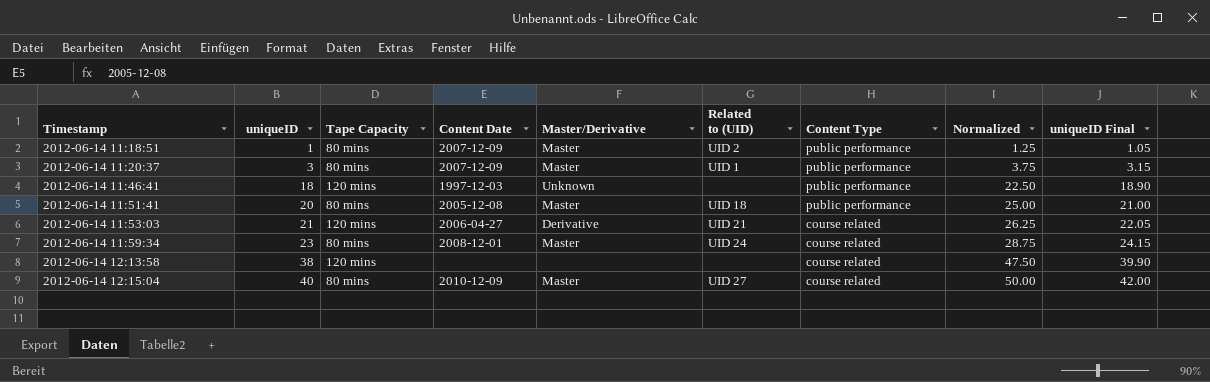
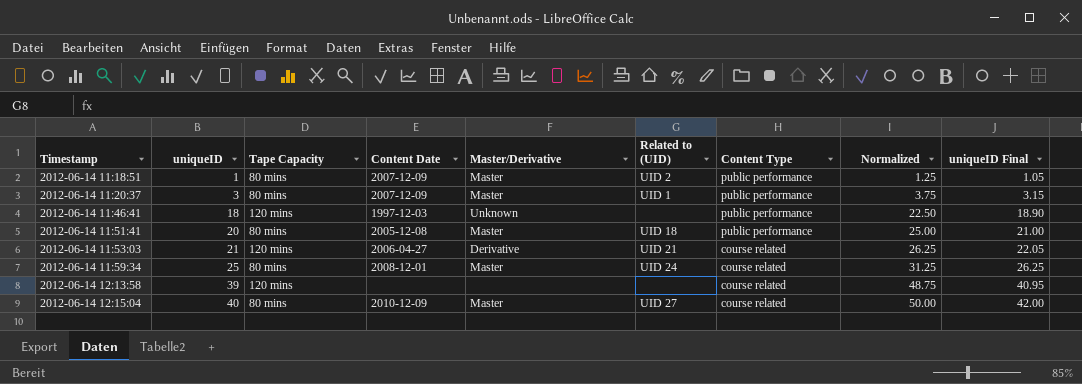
2012-06-14 11:59:34 | uniqueID: 23 -> 25
2012-06-14 11:59:34 | Normalized: 28.75 -> 31.25
2012-06-14 11:59:34 | uniqueID Final: 24.15 -> 26.25
2012-06-14 12:13:58 | uniqueID: 38 -> 39
2012-06-14 12:13:58 | Normalized: 47.50 -> 48.75
2012-06-14 12:13:58 | uniqueID Final: 39.90 -> 40.95

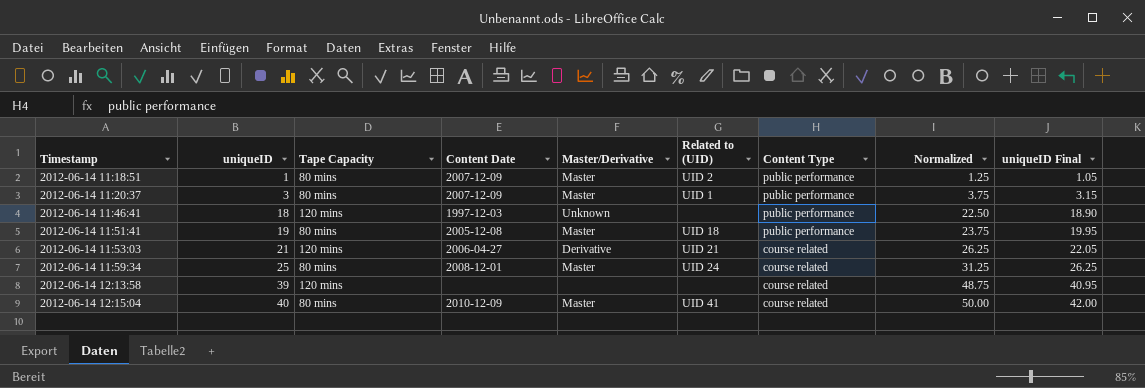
2012-06-14 11:51:41 | uniqueID: 20 -> 19
2012-06-14 11:51:41 | Normalized: 25.00 -> 23.75
2012-06-14 11:51:41 | uniqueID Final: 21.00 -> 19.95
2012-06-14 12:15:04 | Related to (UID): UID 27 -> UID 41

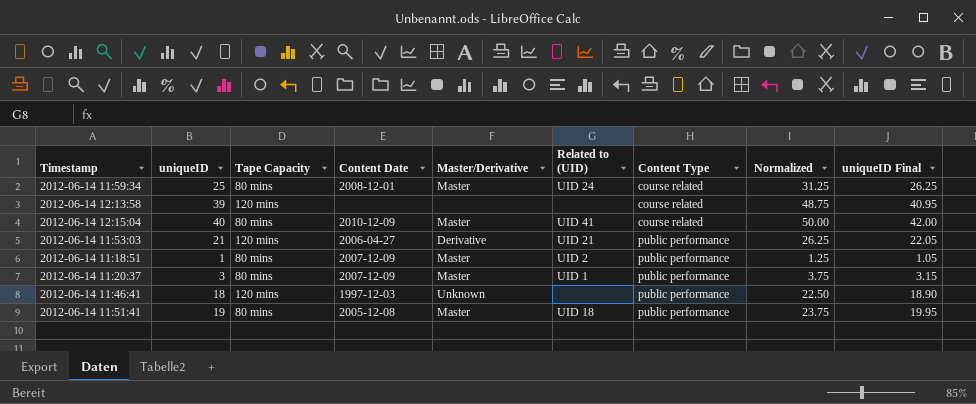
row order: Timestamp ascending -> Content Type ascending
2012-06-14 11:53:03 | Content Type: course related -> public performance

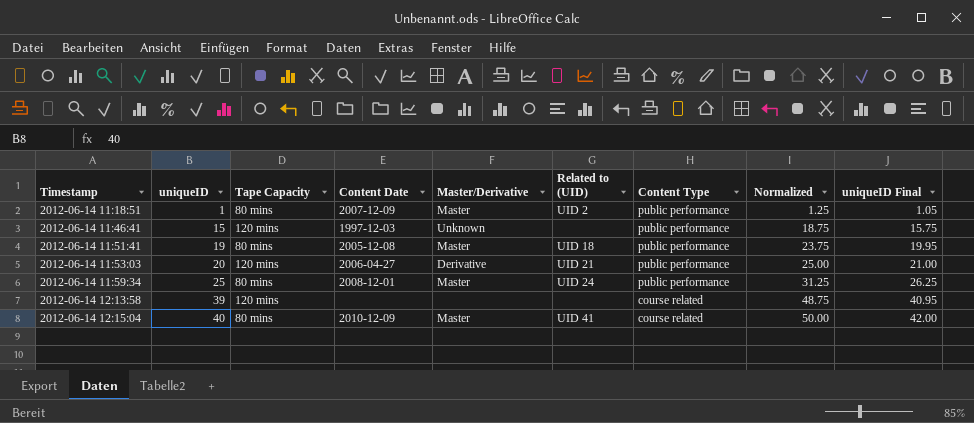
row order: Content Type ascending -> Timestamp ascending
row 2012-06-14 11:20:37: 3 | 80 mins | 2007-12-09 | Master | UID 1 | public performance | 3.75 | 3.15 -> none
2012-06-14 11:46:41 | uniqueID: 18 -> 15
2012-06-14 11:46:41 | Normalized: 22.50 -> 18.75
2012-06-14 11:46:41 | uniqueID Final: 18.90 -> 15.75
2012-06-14 11:53:03 | uniqueID: 21 -> 20
2012-06-14 11:53:03 | Normalized: 26.25 -> 25.00
2012-06-14 11:53:03 | uniqueID Final: 22.05 -> 21.00
2012-06-14 11:59:34 | Content Type: course related -> public performance

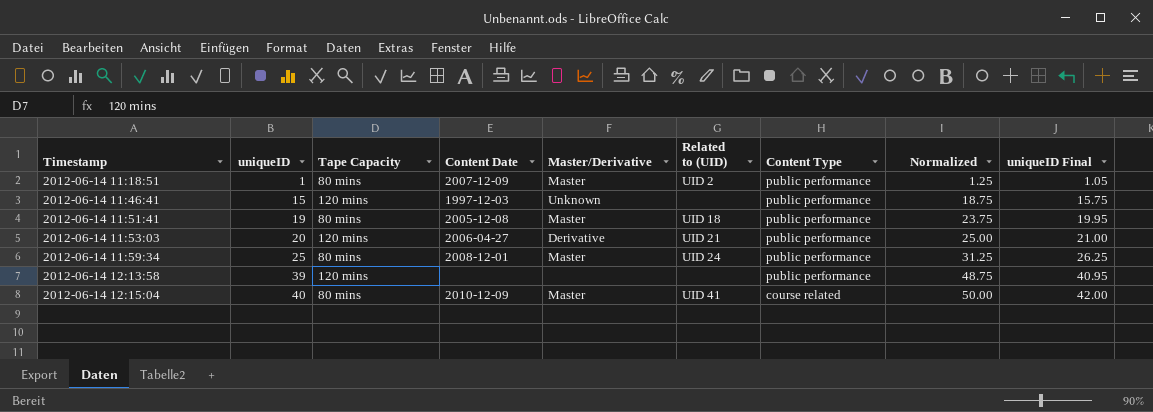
2012-06-14 12:13:58 | Content Type: course related -> public performance

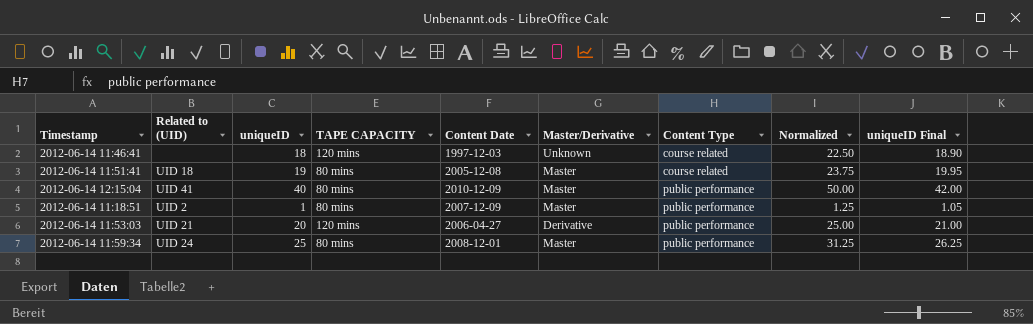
row order: Timestamp ascending -> Content Type ascending
column Related to (UID) | position: 6 -> 2
column name: Tape Capacity -> TAPE CAPACITY
row 2012-06-14 12:13:58: 39 | 120 mins | none | none | none | public performance | 48.75 | 40.95 -> none
2012-06-14 11:46:41 | uniqueID: 15 -> 18
2012-06-14 11:46:41 | Content Type: public performance -> course related
2012-06-14 11:46:41 | Normalized: 18.75 -> 22.50
2012-06-14 11:46:41 | uniqueID Final: 15.75 -> 18.90
2012-06-14 11:51:41 | Content Type: public performance -> course related
2012-06-14 12:15:04 | Content Type: course related -> public performance

